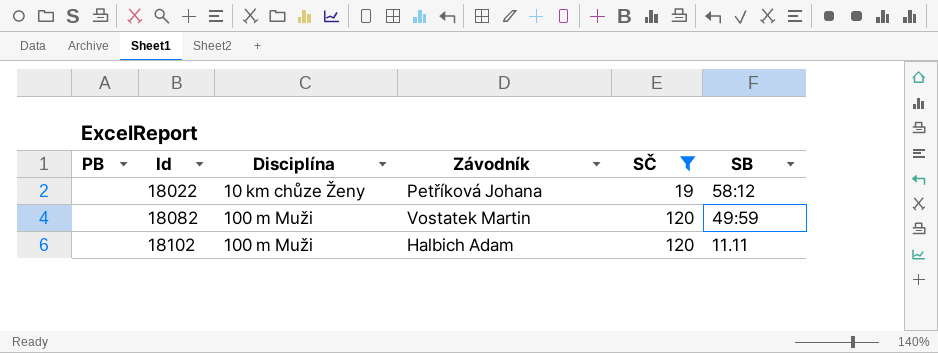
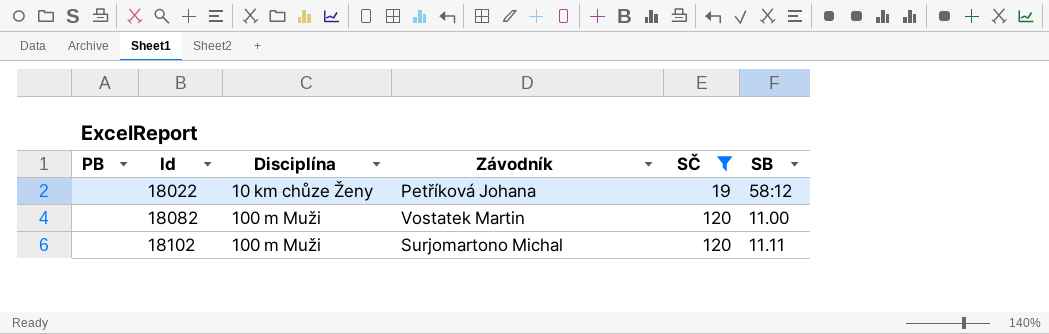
18082 | SB: 49:59 -> 11.00
18102 | Závodník: Halbich Adam -> Surjomartono Michal

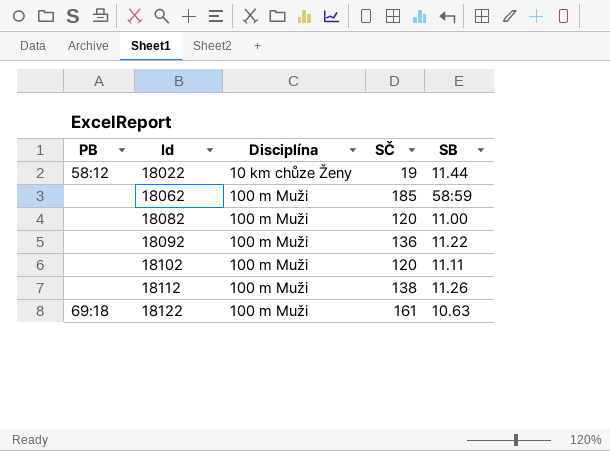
filter: SČ <= 120 -> none
column Závodník | position: 4 -> none
18022 | PB: none -> 58:12
18022 | SB: 58:12 -> 11.44

